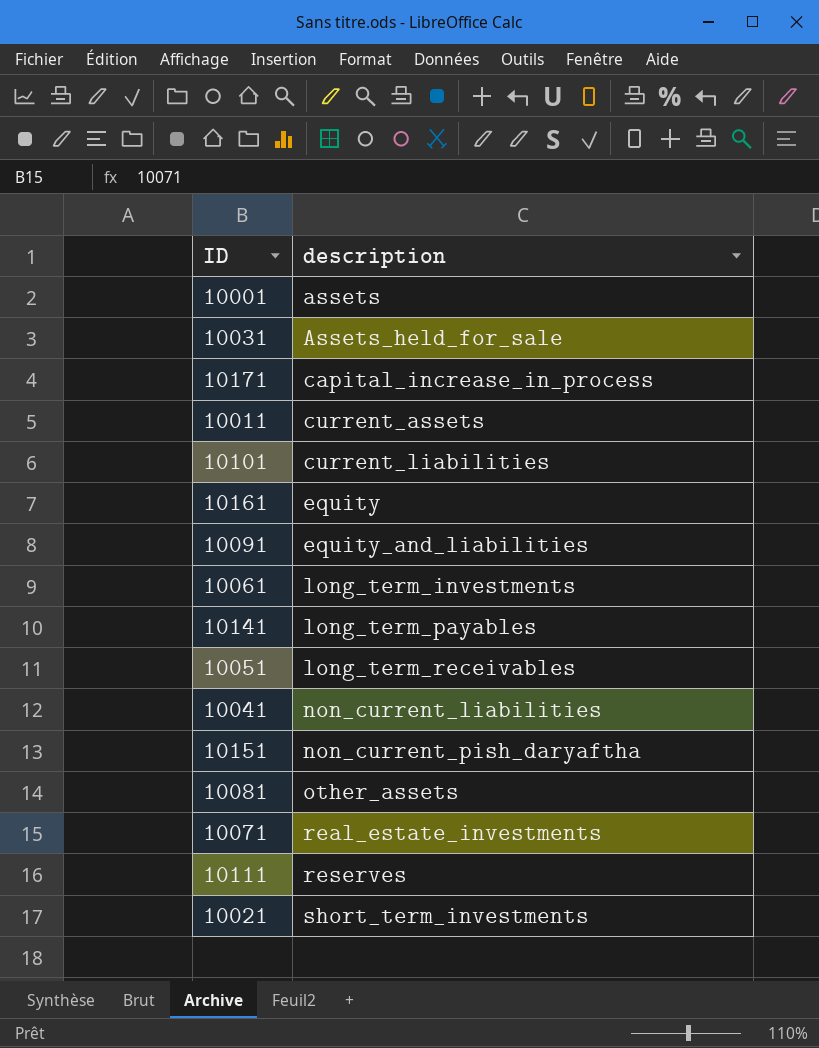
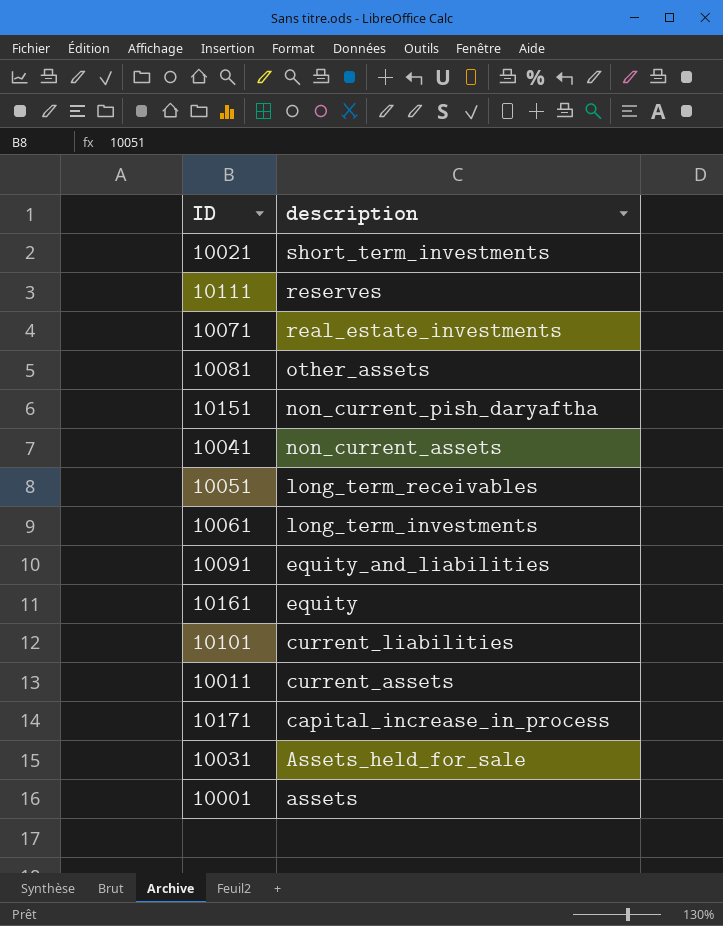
row order: description ascending -> description descending
row 10141: long_term_payables -> none
10041 | description: non_current_liabilities -> non_current_assets

